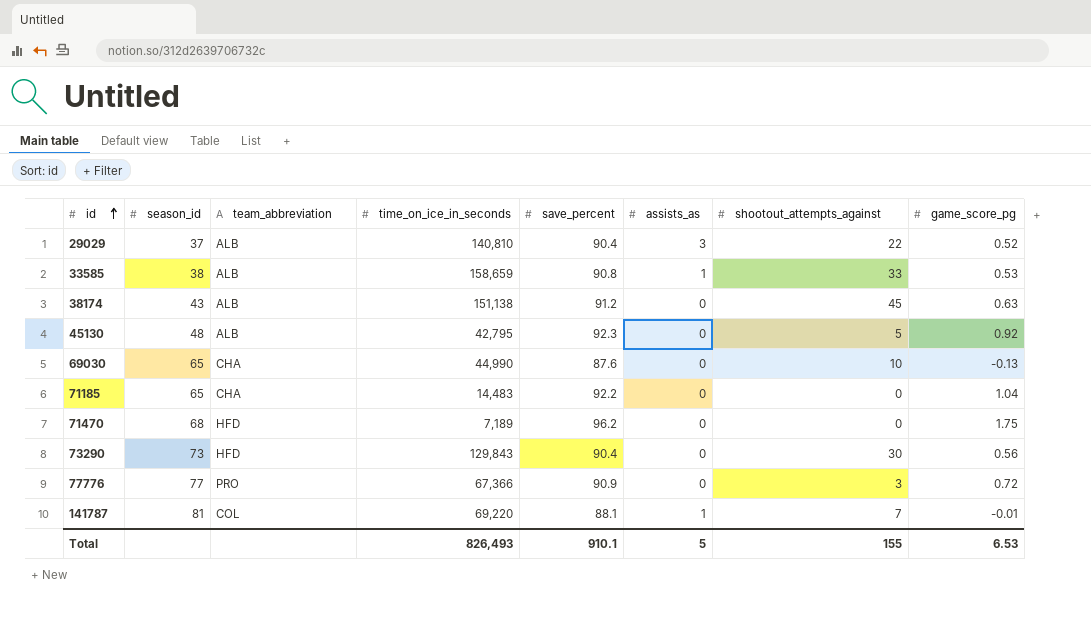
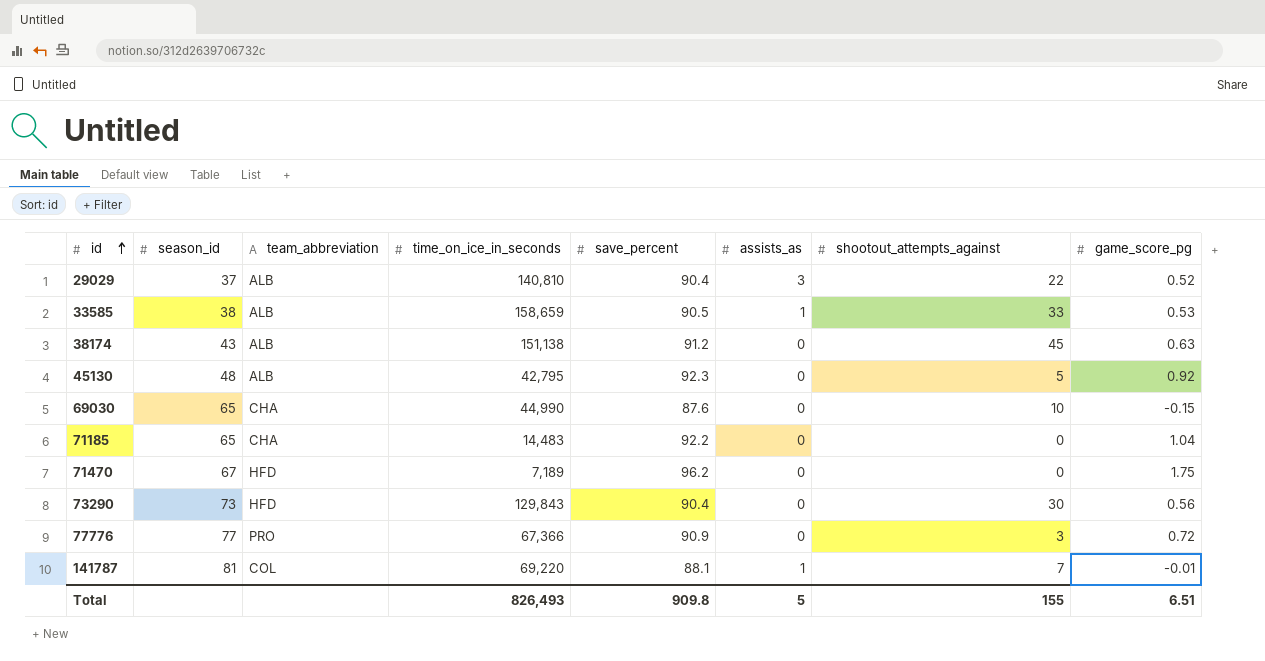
33585 | save_percent: 90.8 -> 90.5
69030 | game_score_pg: -0.13 -> -0.15
71470 | season_id: 68 -> 67
Total | save_percent: 910.1 -> 909.8
Total | game_score_pg: 6.53 -> 6.51

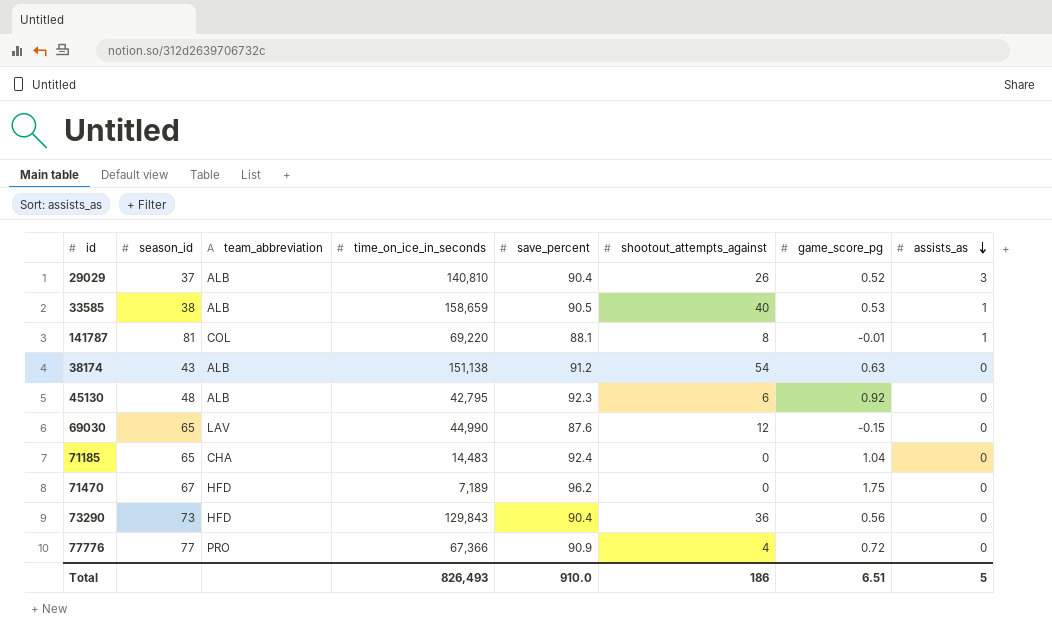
row order: id ascending -> assists_as descending
column assists_as | position: 6 -> 8
29029 | shootout_attempts_against: 22 -> 26
33585 | shootout_attempts_against: 33 -> 40
141787 | shootout_attempts_against: 7 -> 8
38174 | shootout_attempts_against: 45 -> 54
45130 | shootout_attempts_against: 5 -> 6
69030 | team_abbreviation: CHA -> LAV
69030 | shootout_attempts_against: 10 -> 12
71185 | save_percent: 92.2 -> 92.4
73290 | shootout_attempts_against: 30 -> 36
77776 | shootout_attempts_against: 3 -> 4
Total | save_percent: 909.8 -> 910.0
Total | shootout_attempts_against: 155 -> 186

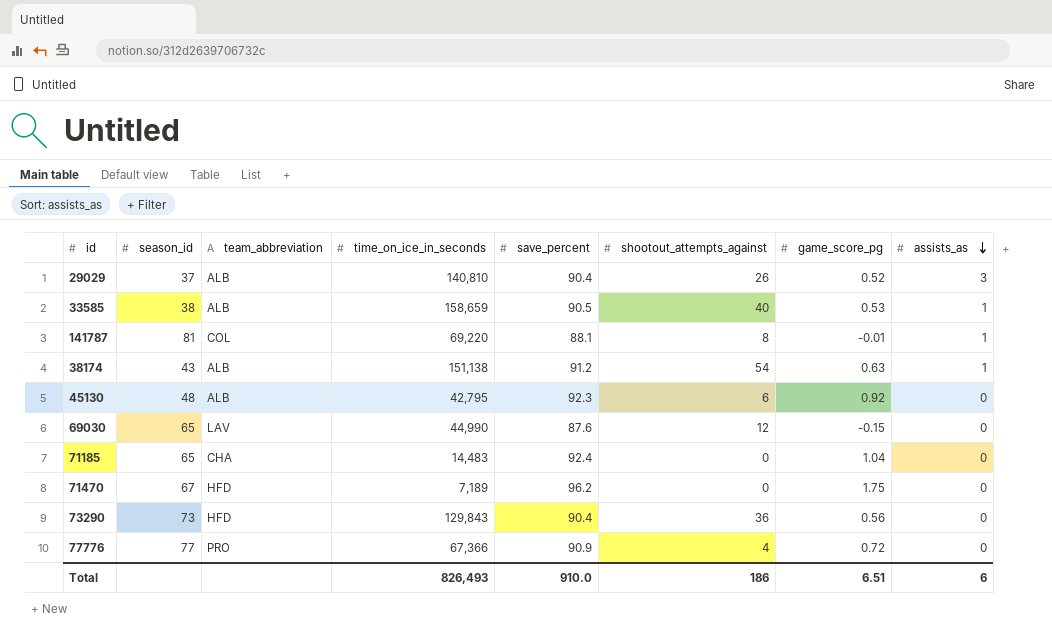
38174 | assists_as: 0 -> 1
Total | assists_as: 5 -> 6

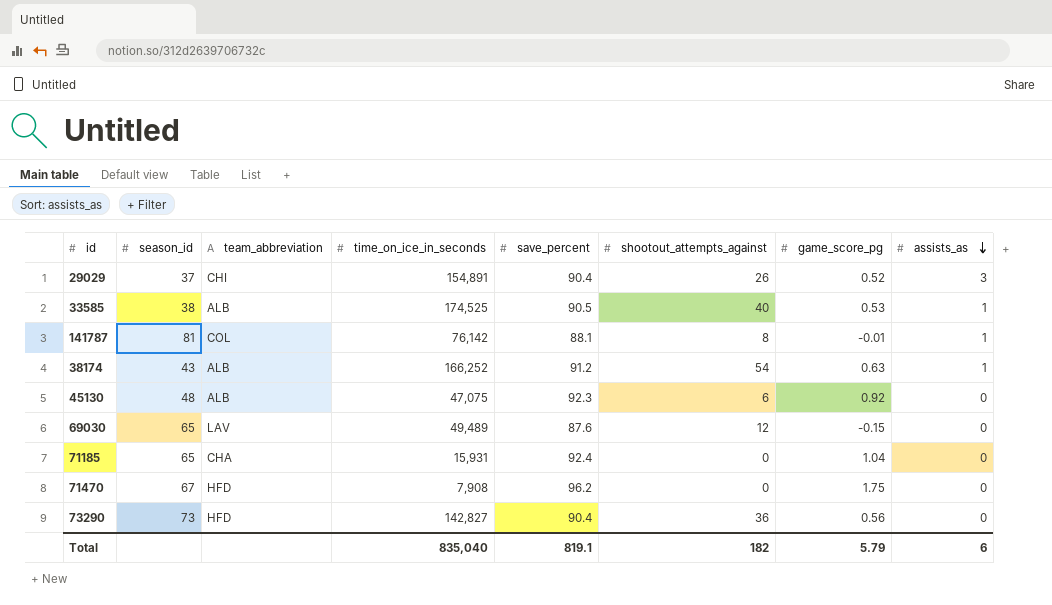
row 77776: 77 | PRO | 67,366 | 90.9 | 4 | 0.72 | 0 -> none
29029 | team_abbreviation: ALB -> CHI
29029 | time_on_ice_in_seconds: 140,810 -> 154,891
33585 | time_on_ice_in_seconds: 158,659 -> 174,525
141787 | time_on_ice_in_seconds: 69,220 -> 76,142
38174 | time_on_ice_in_seconds: 151,138 -> 166,252
45130 | time_on_ice_in_seconds: 42,795 -> 47,075
69030 | time_on_ice_in_seconds: 44,990 -> 49,489
71185 | time_on_ice_in_seconds: 14,483 -> 15,931
71470 | time_on_ice_in_seconds: 7,189 -> 7,908
73290 | time_on_ice_in_seconds: 129,843 -> 142,827
Total | time_on_ice_in_seconds: 826,493 -> 835,040
Total | save_percent: 910.0 -> 819.1
Total | shootout_attempts_against: 186 -> 182
Total | game_score_pg: 6.51 -> 5.79

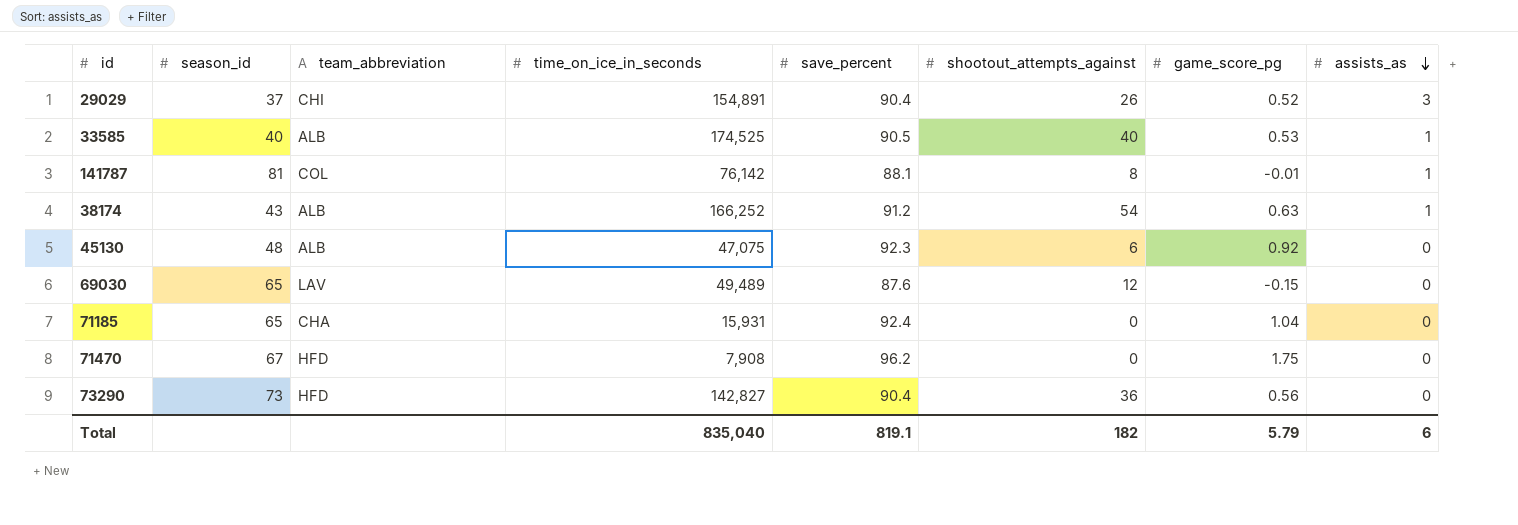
33585 | season_id: 38 -> 40

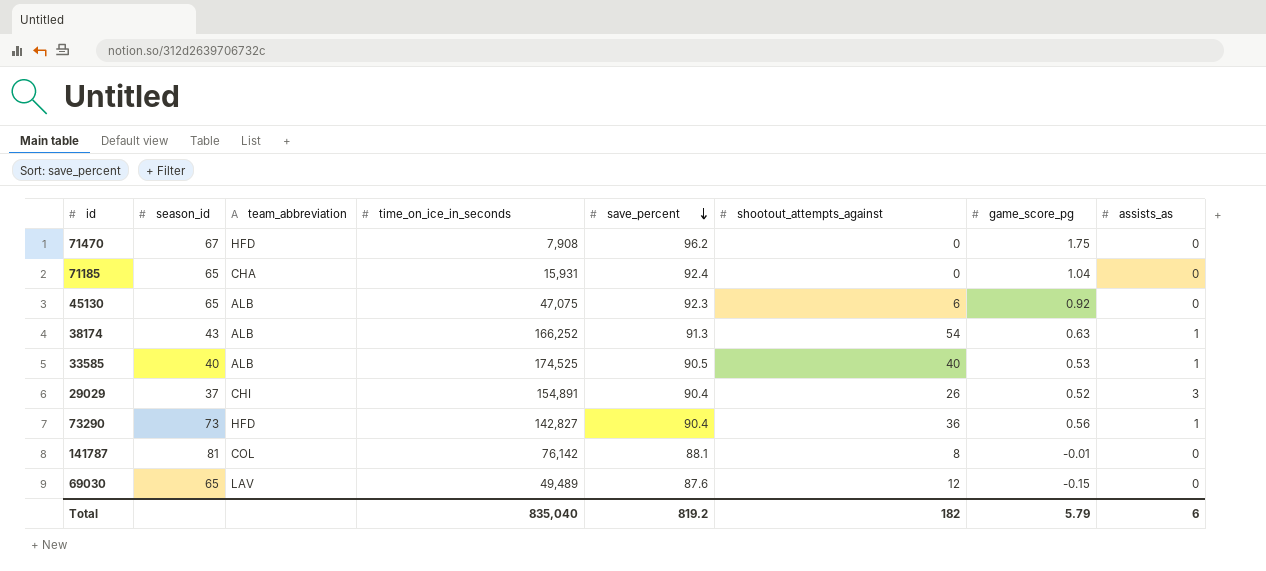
row order: assists_as descending -> save_percent descending
45130 | season_id: 48 -> 65
38174 | save_percent: 91.2 -> 91.3
73290 | assists_as: 0 -> 1
141787 | assists_as: 1 -> 0
Total | save_percent: 819.1 -> 819.2

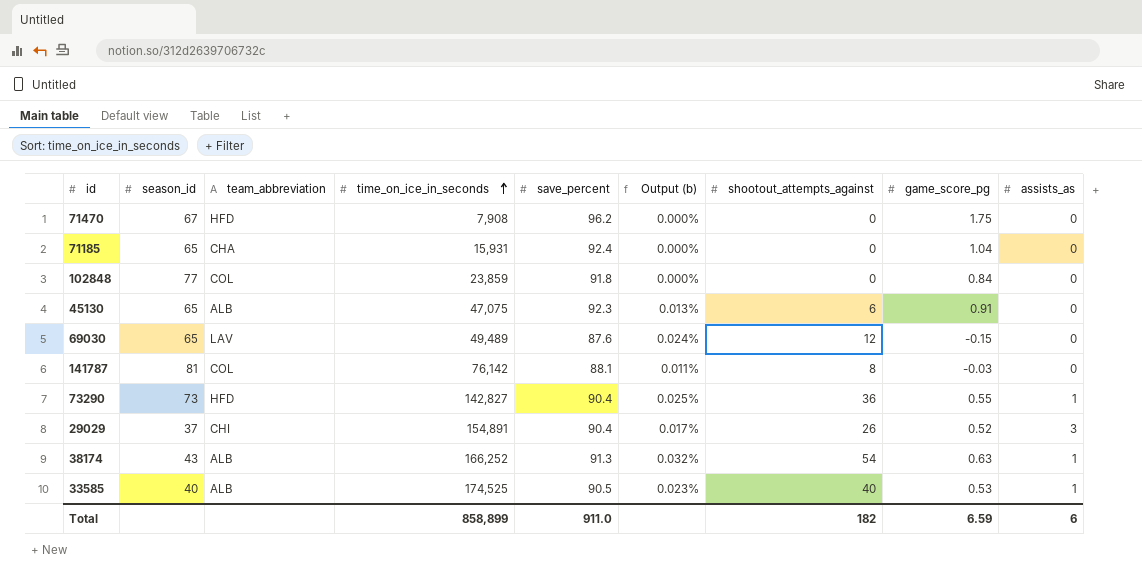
row order: save_percent descending -> time_on_ice_in_seconds ascending
column Output (b) | formula: none -> [shootout_attempts_against] / [time_on_ice_in_seconds]
row 102848: none -> 77 | COL | 23,859 | 91.8 | 0.000% | 0 | 0.84 | 0
45130 | game_score_pg: 0.92 -> 0.91
141787 | game_score_pg: -0.01 -> -0.03
73290 | game_score_pg: 0.56 -> 0.55
Total | time_on_ice_in_seconds: 835,040 -> 858,899
Total | save_percent: 819.2 -> 911.0
Total | game_score_pg: 5.79 -> 6.59

